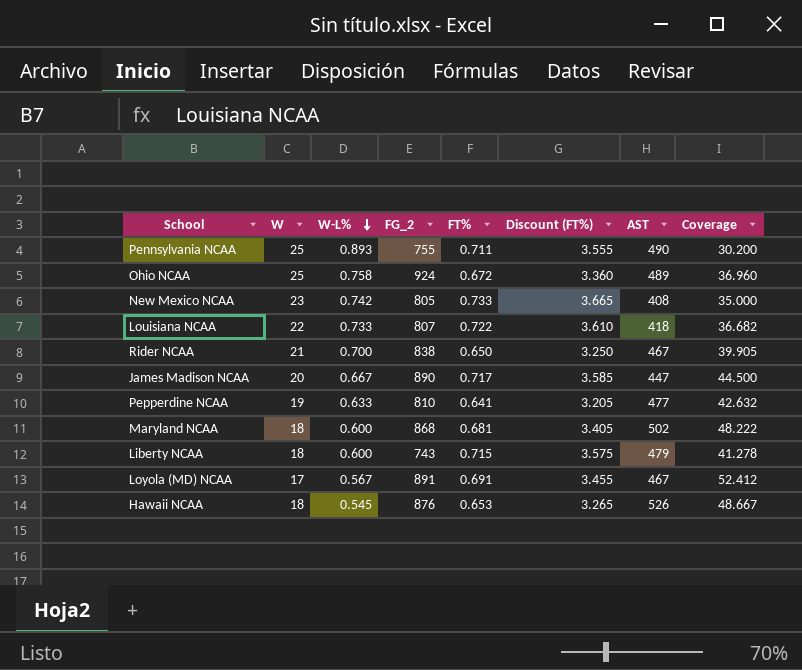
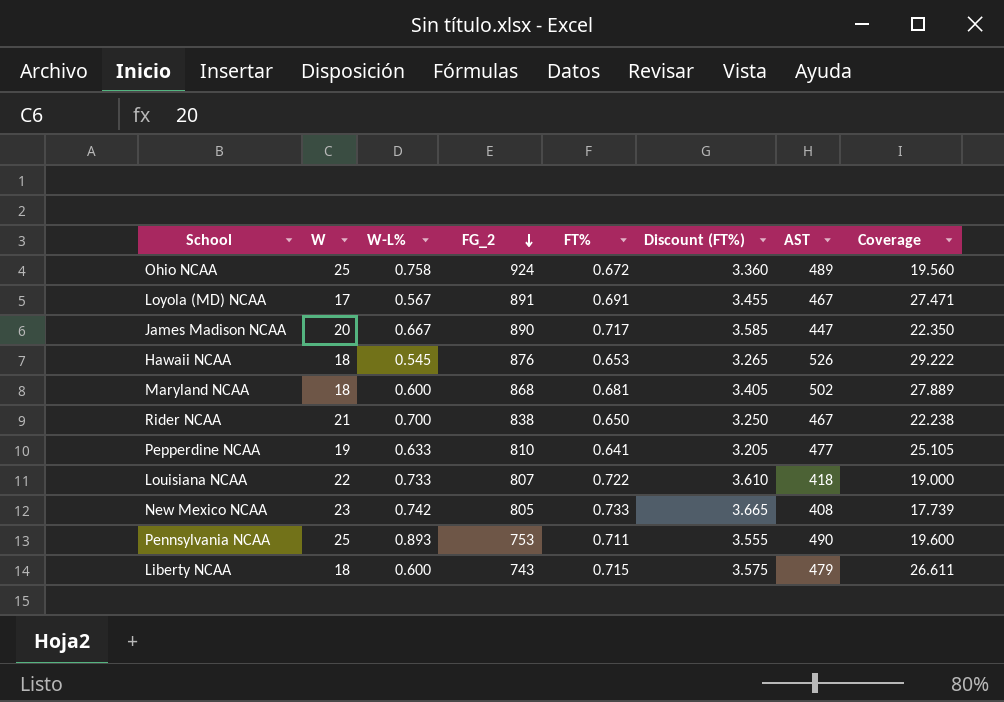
row order: W-L% descending -> FG_2 descending
column Coverage | formula: [FG_2] / [W] -> [AST] / [W]
Pennsylvania NCAA | FG_2: 755 -> 753

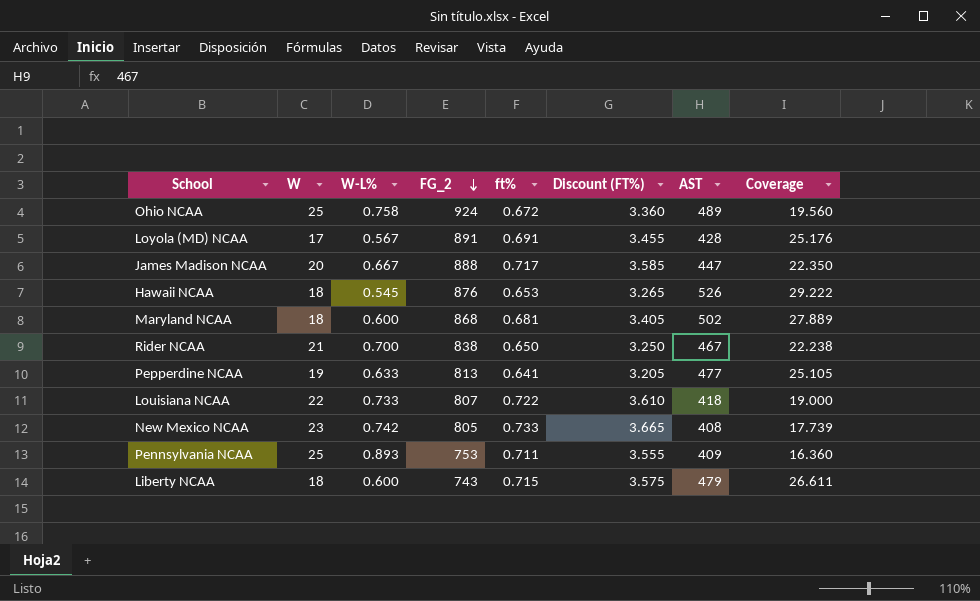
column name: FT% -> ft%
Loyola (MD) NCAA | AST: 467 -> 428
Loyola (MD) NCAA | Coverage: 27.471 -> 25.176
James Madison NCAA | FG_2: 890 -> 888
Pepperdine NCAA | FG_2: 810 -> 813
Pennsylvania NCAA | AST: 490 -> 409
Pennsylvania NCAA | Coverage: 19.600 -> 16.360

